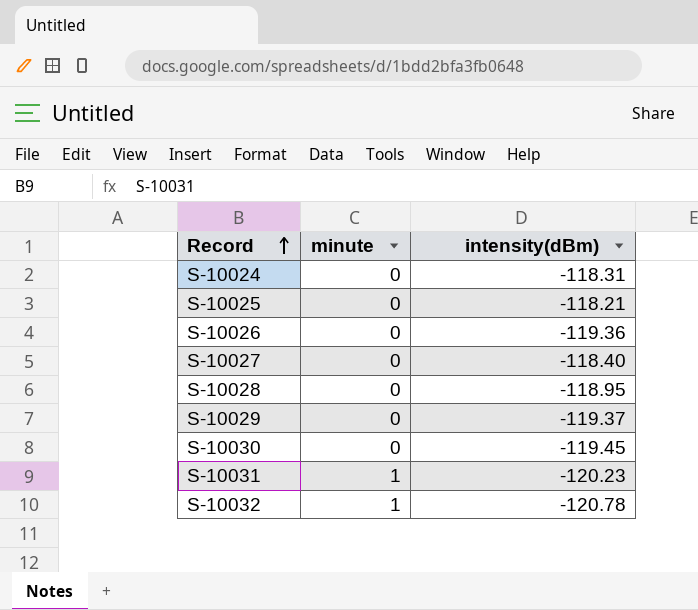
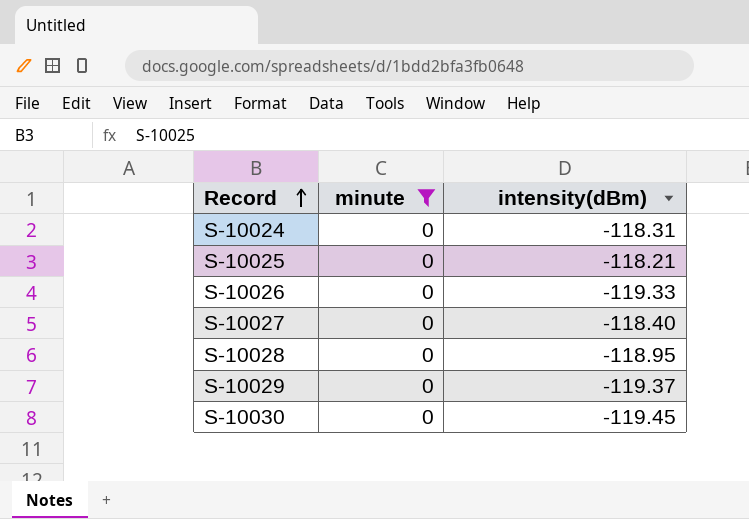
filter: none -> minute = 0
S-10026 | intensity(dBm): -119.36 -> -119.33

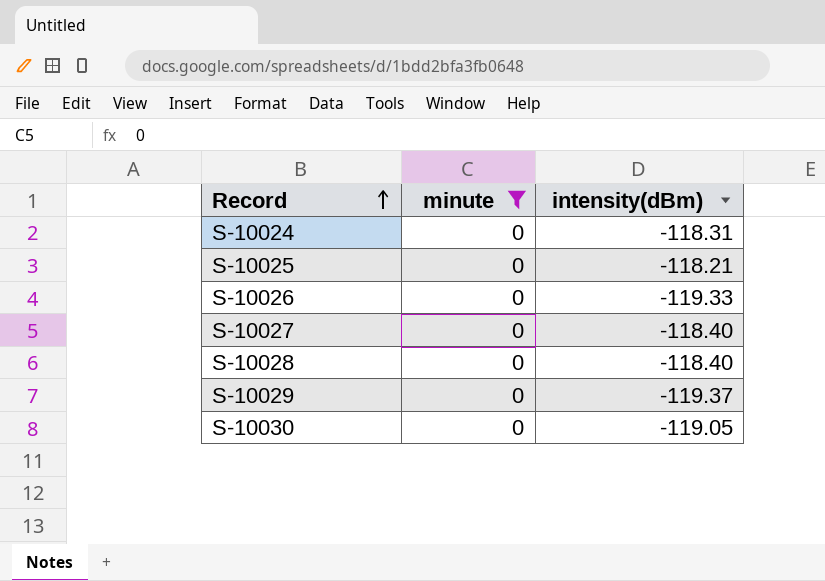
S-10028 | intensity(dBm): -118.95 -> -118.40
S-10030 | intensity(dBm): -119.45 -> -119.05

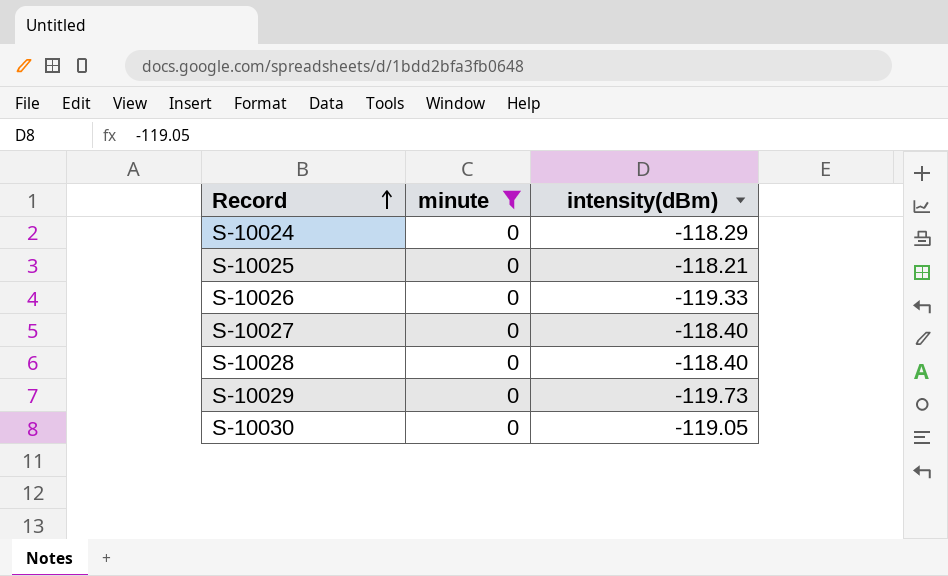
S-10024 | intensity(dBm): -118.31 -> -118.29
S-10029 | intensity(dBm): -119.37 -> -119.73

